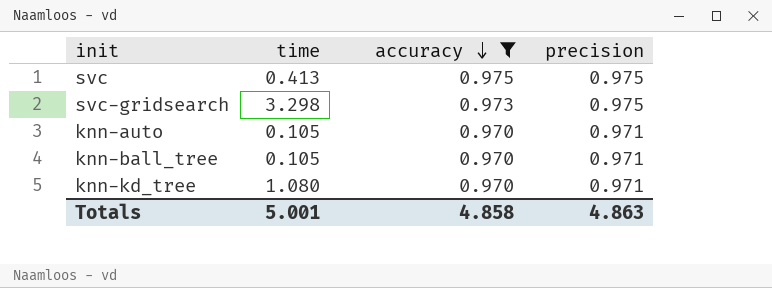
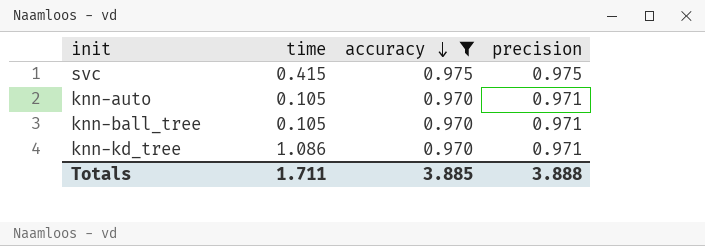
row svc-gridsearch: 3.298 | 0.973 | 0.975 -> none
svc | time: 0.413 -> 0.415
knn-kd_tree | time: 1.080 -> 1.086
Totals | time: 5.001 -> 1.711
Totals | accuracy: 4.858 -> 3.885
Totals | precision: 4.863 -> 3.888

